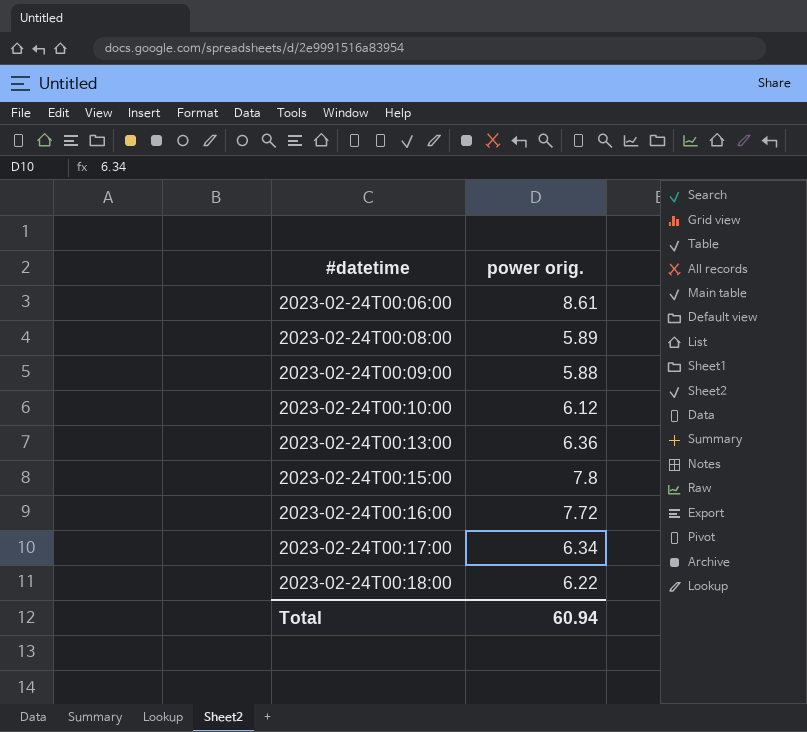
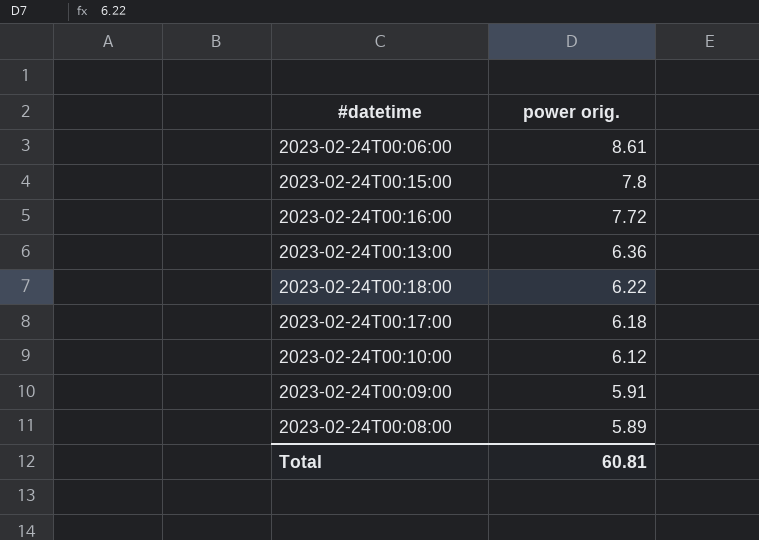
row order: #datetime ascending -> power orig. descending
2023-02-24T00:17:00 | power orig.: 6.34 -> 6.18
2023-02-24T00:09:00 | power orig.: 5.88 -> 5.91
Total | power orig.: 60.94 -> 60.81

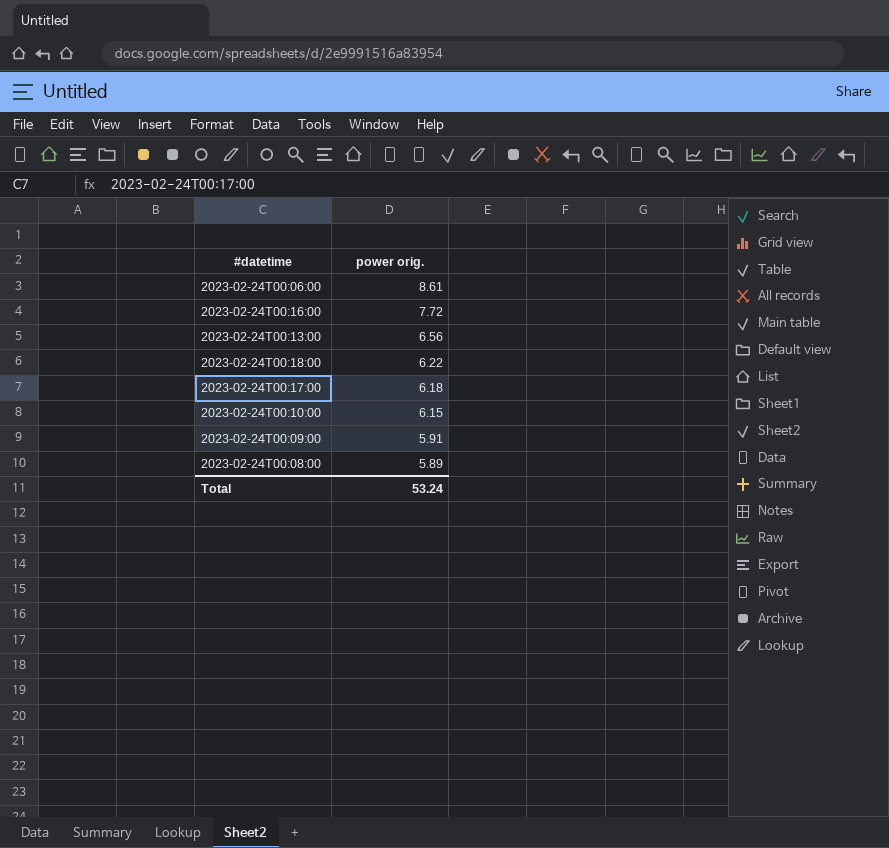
row 2023-02-24T00:15:00: 7.8 -> none
2023-02-24T00:13:00 | power orig.: 6.36 -> 6.56
2023-02-24T00:10:00 | power orig.: 6.12 -> 6.15
Total | power orig.: 60.81 -> 53.24

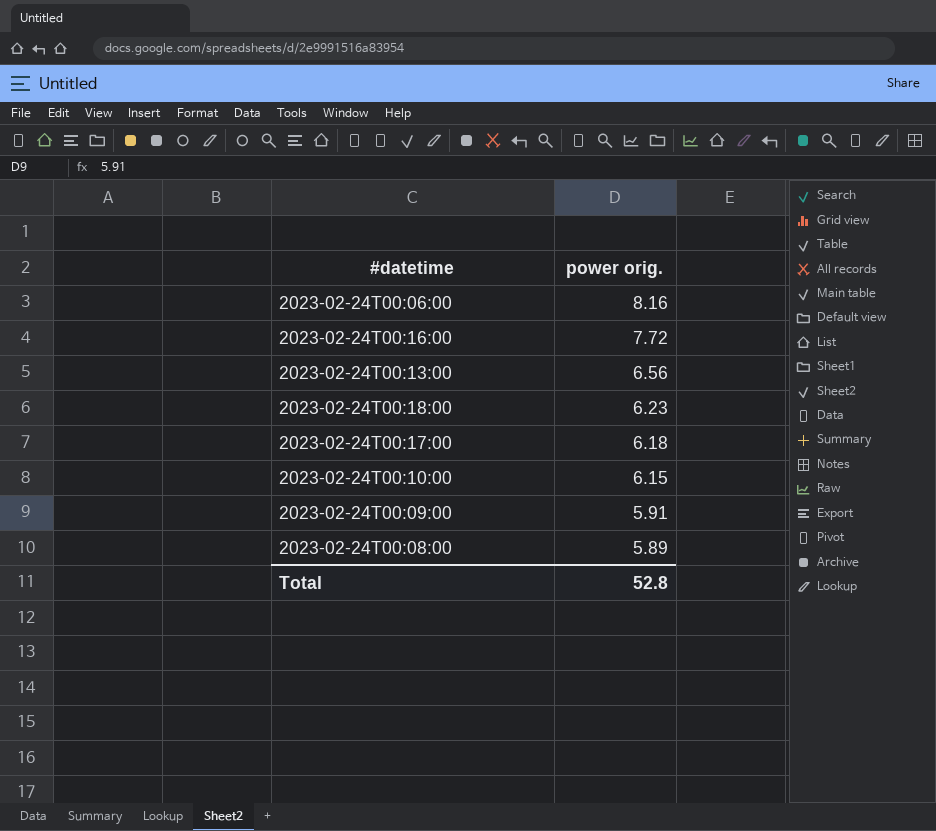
2023-02-24T00:06:00 | power orig.: 8.61 -> 8.16
2023-02-24T00:18:00 | power orig.: 6.22 -> 6.23
Total | power orig.: 53.24 -> 52.8

